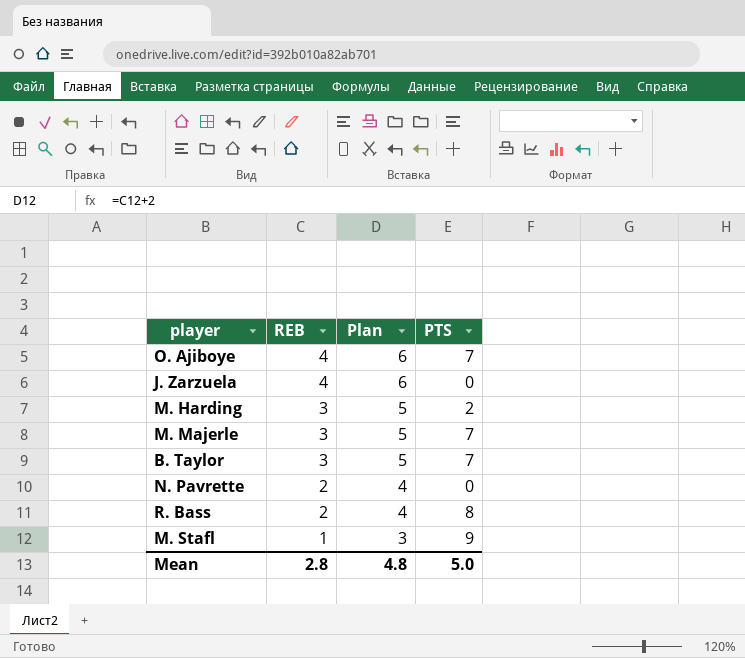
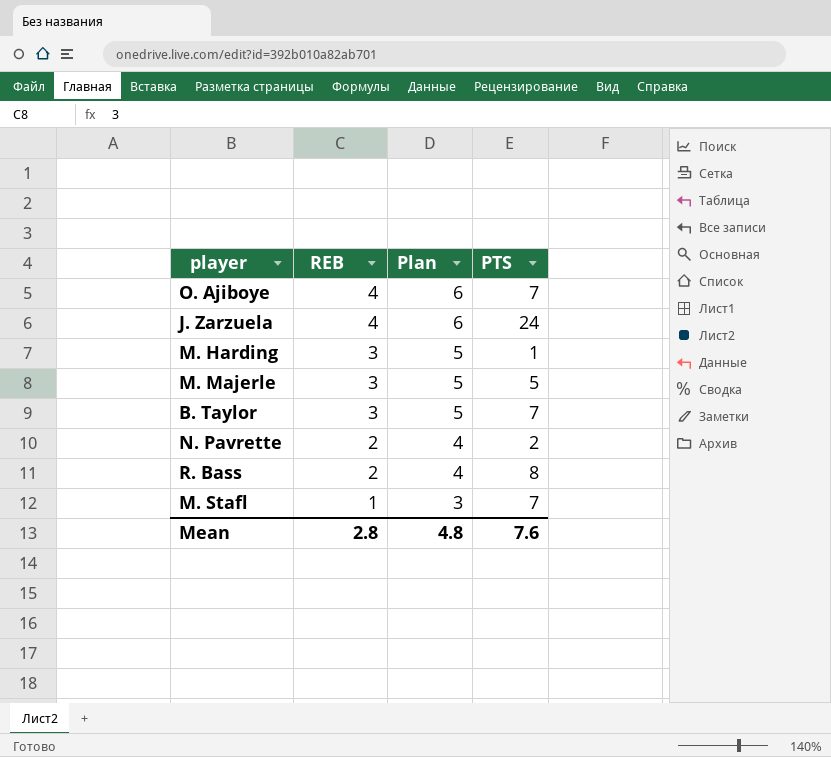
J. Zarzuela | PTS: 0 -> 24
M. Harding | PTS: 2 -> 1
M. Majerle | PTS: 7 -> 5
N. Pavrette | PTS: 0 -> 2
M. Stafl | PTS: 9 -> 7
Mean | PTS: 5.0 -> 7.6

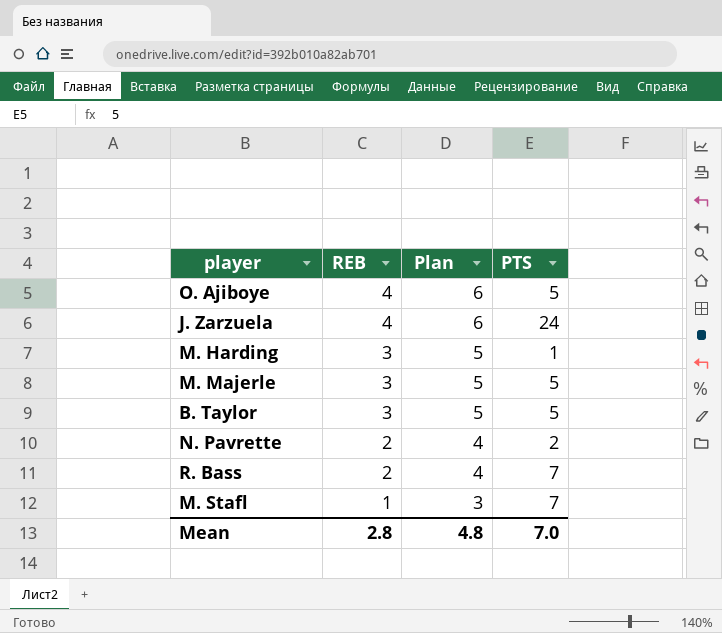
O. Ajiboye | PTS: 7 -> 5
B. Taylor | PTS: 7 -> 5
R. Bass | PTS: 8 -> 7
Mean | PTS: 7.6 -> 7.0

